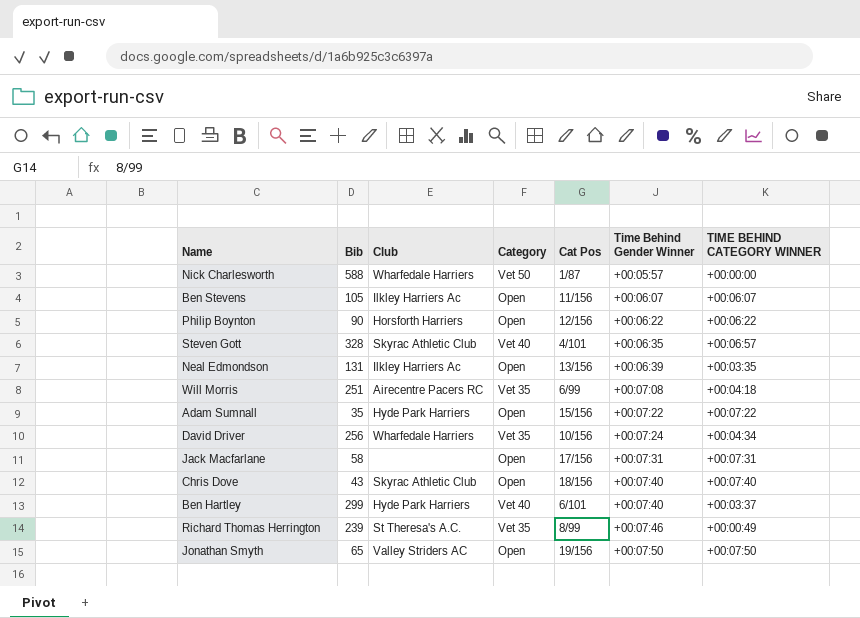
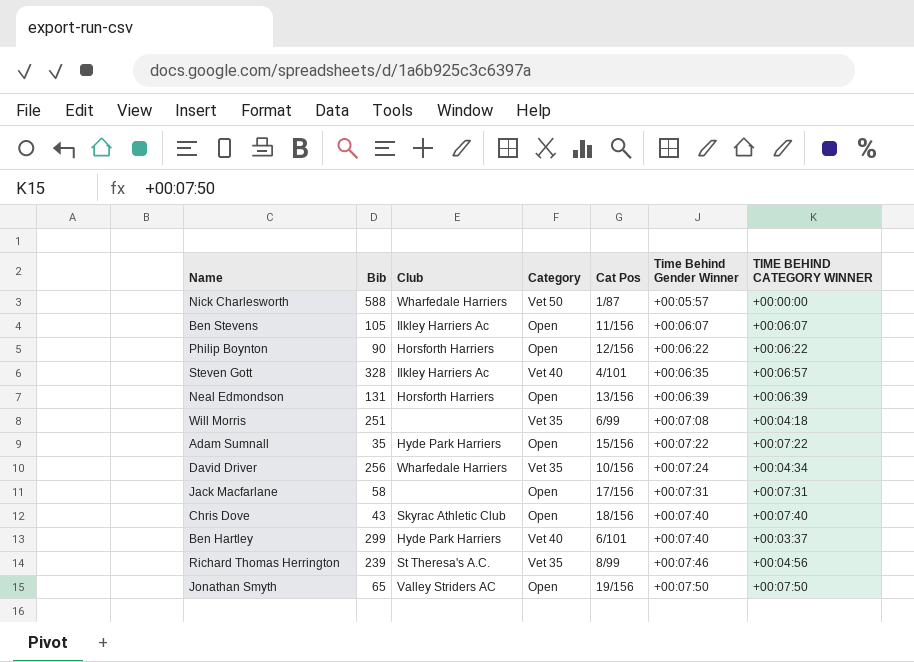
Steven Gott | Club: Skyrac Athletic Club -> Ilkley Harriers Ac
Neal Edmondson | Club: Ilkley Harriers Ac -> Horsforth Harriers
Neal Edmondson | TIME BEHIND CATEGORY WINNER: +00:03:35 -> +00:06:39
Will Morris | Club: Airecentre Pacers RC -> none
Richard Thomas Herrington | TIME BEHIND CATEGORY WINNER: +00:00:49 -> +00:04:56

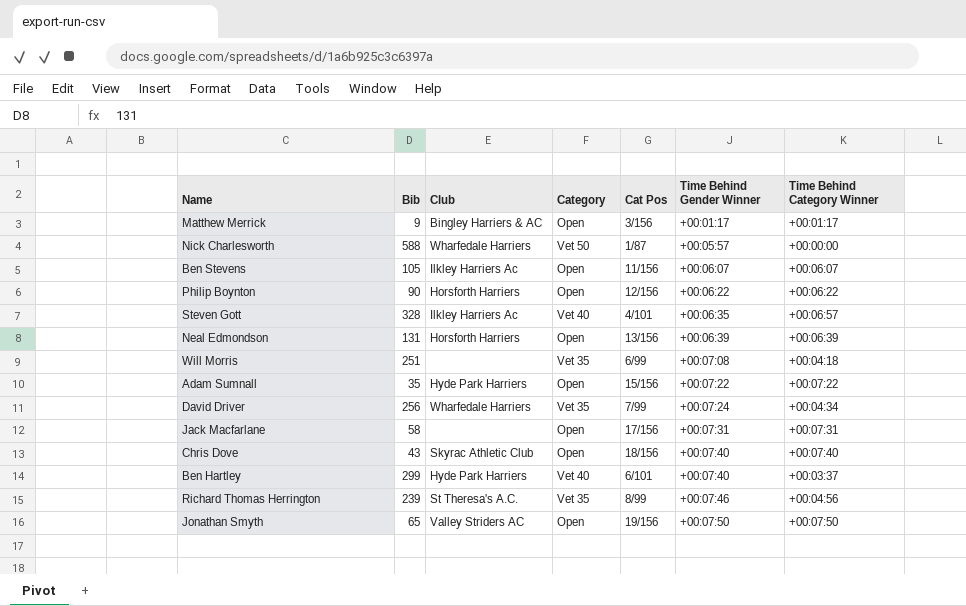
column name: TIME BEHIND CATEGORY WINNER -> Time Behind Category Winner
row Matthew Merrick: none -> 9 | Bingley Harriers & AC | Open | 3/156 | +00:01:17 | +00:01:17
David Driver | Cat Pos: 10/156 -> 7/99

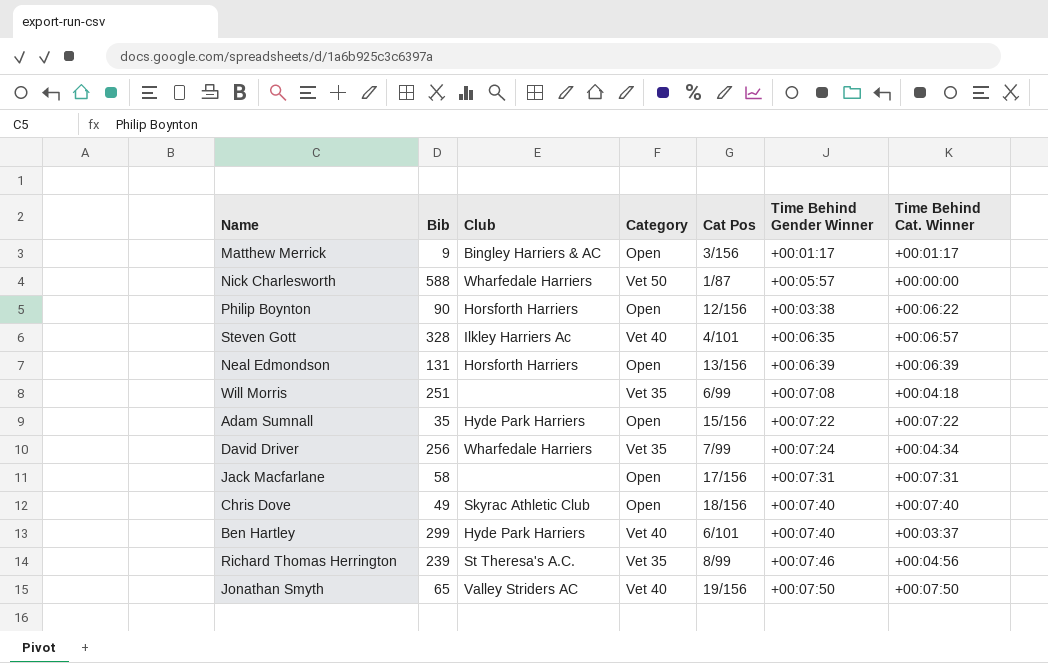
column name: Time Behind Category Winner -> Time Behind Cat. Winner
row Ben Stevens: 105 | Ilkley Harriers Ac | Open | 11/156 | +00:06:07 | +00:06:07 -> none
Philip Boynton | Time Behind Gender Winner: +00:06:22 -> +00:03:38
Chris Dove | Bib: 43 -> 49
Jonathan Smyth | Category: Open -> Vet 40

